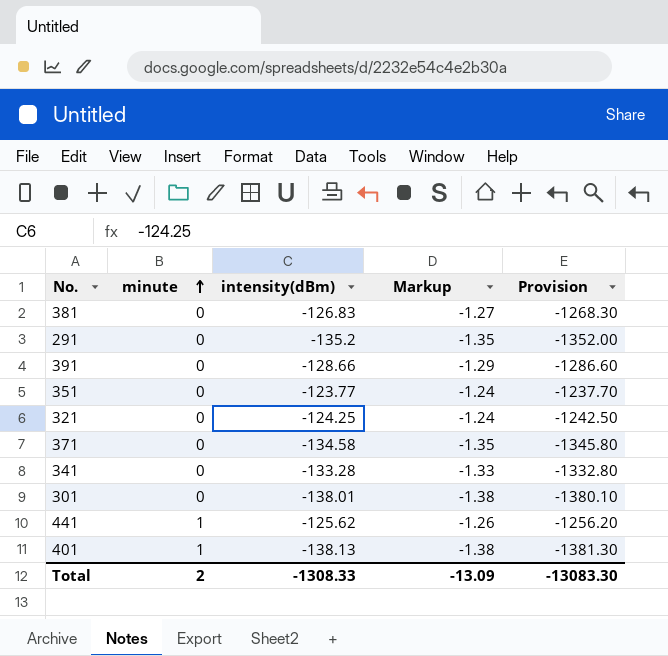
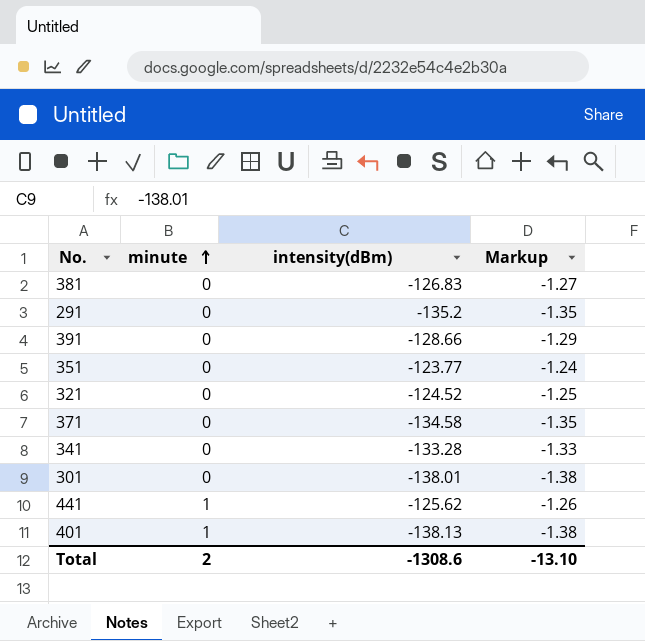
column Provision | formula: [intensity(dBm)] * 10 -> none
321 | intensity(dBm): -124.25 -> -124.52
321 | Markup: -1.24 -> -1.25
Total | intensity(dBm): -1308.33 -> -1308.6
Total | Markup: -13.09 -> -13.10

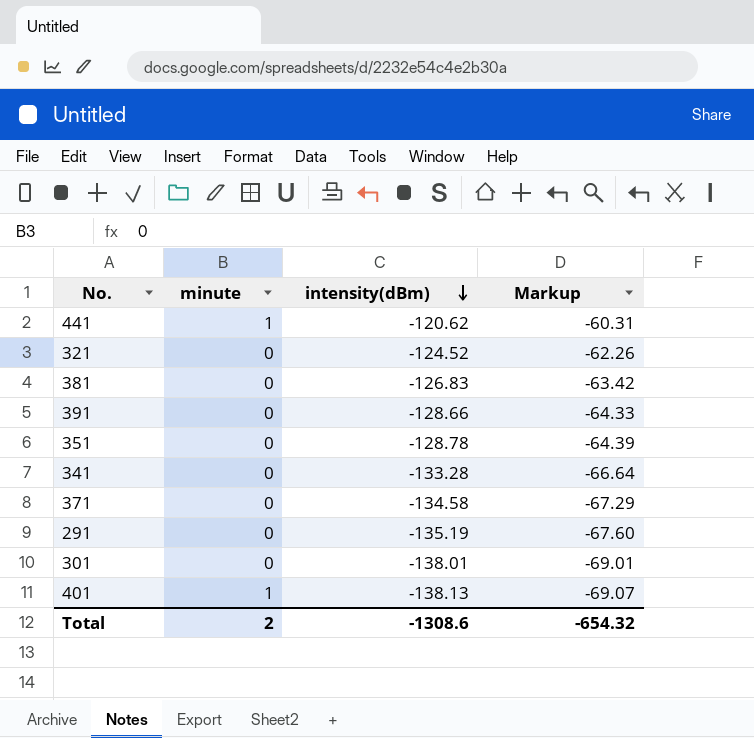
row order: minute ascending -> intensity(dBm) descending
column Markup | formula: [intensity(dBm)] * 0.01 -> [intensity(dBm)] * 0.5
441 | intensity(dBm): -125.62 -> -120.62
351 | intensity(dBm): -123.77 -> -128.78
291 | intensity(dBm): -135.2 -> -135.19
Total | Markup: -13.10 -> -654.32

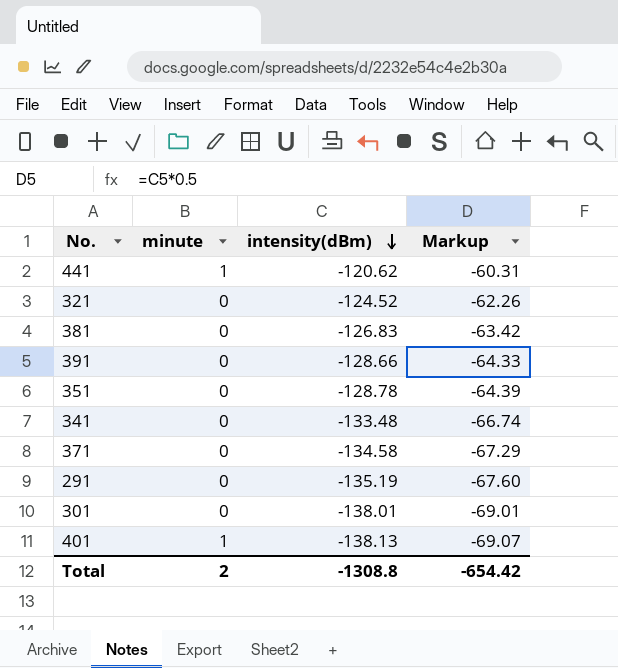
341 | intensity(dBm): -133.28 -> -133.48
341 | Markup: -66.64 -> -66.74
Total | intensity(dBm): -1308.6 -> -1308.8
Total | Markup: -654.32 -> -654.42

